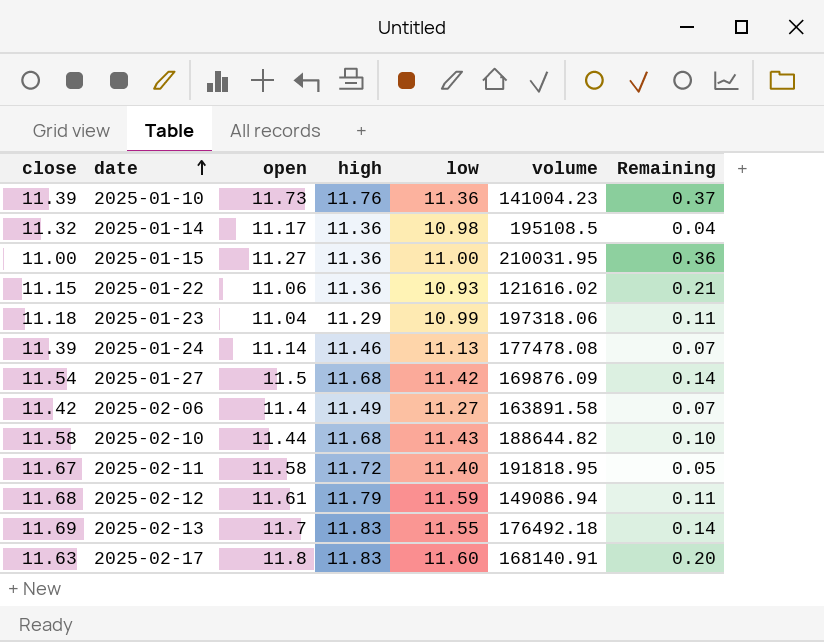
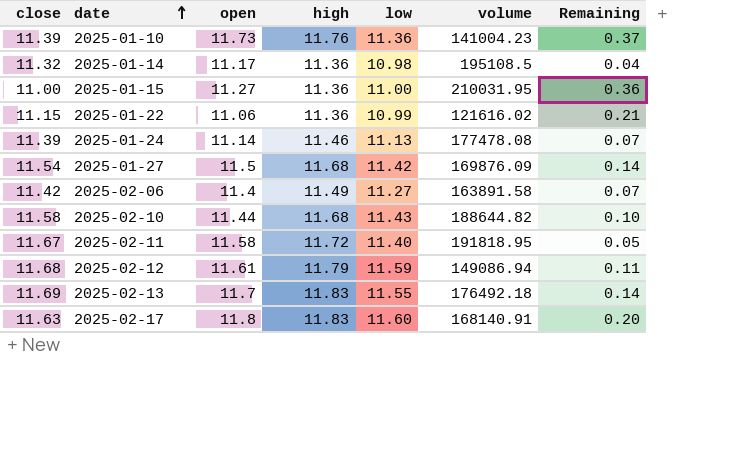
row 2025-01-23: 11.18 | 11.04 | 11.29 | 10.99 | 197318.06 | 0.11 -> none
2025-01-22 | low: 10.93 -> 10.99

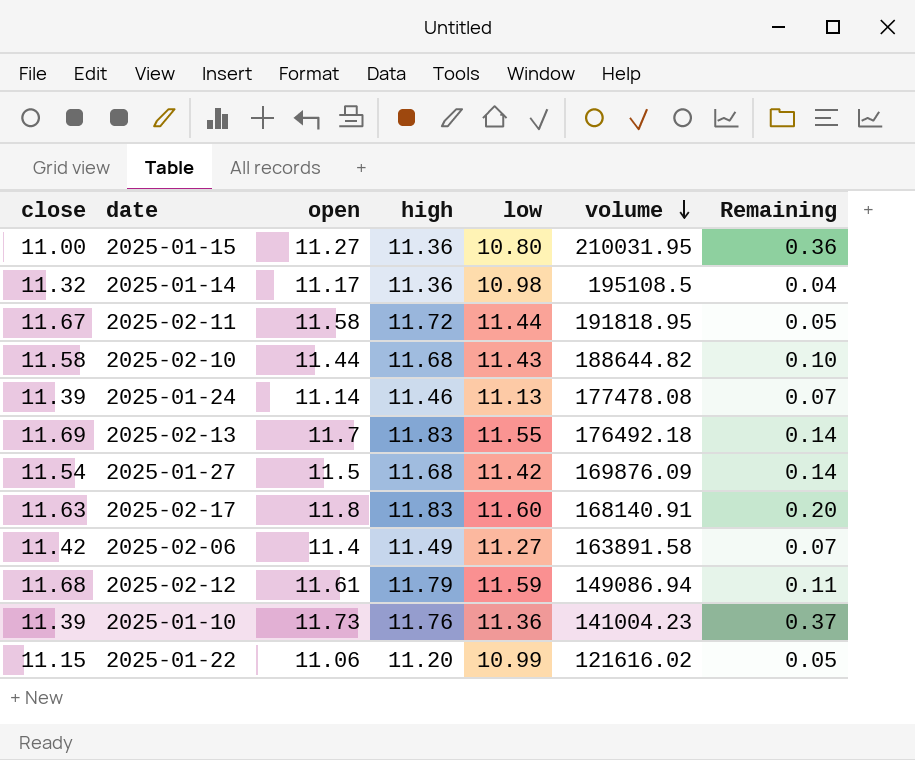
row order: date ascending -> volume descending
2025-01-15 | low: 11.00 -> 10.80
2025-02-11 | low: 11.40 -> 11.44
2025-01-22 | high: 11.36 -> 11.20
2025-01-22 | Remaining: 0.21 -> 0.05

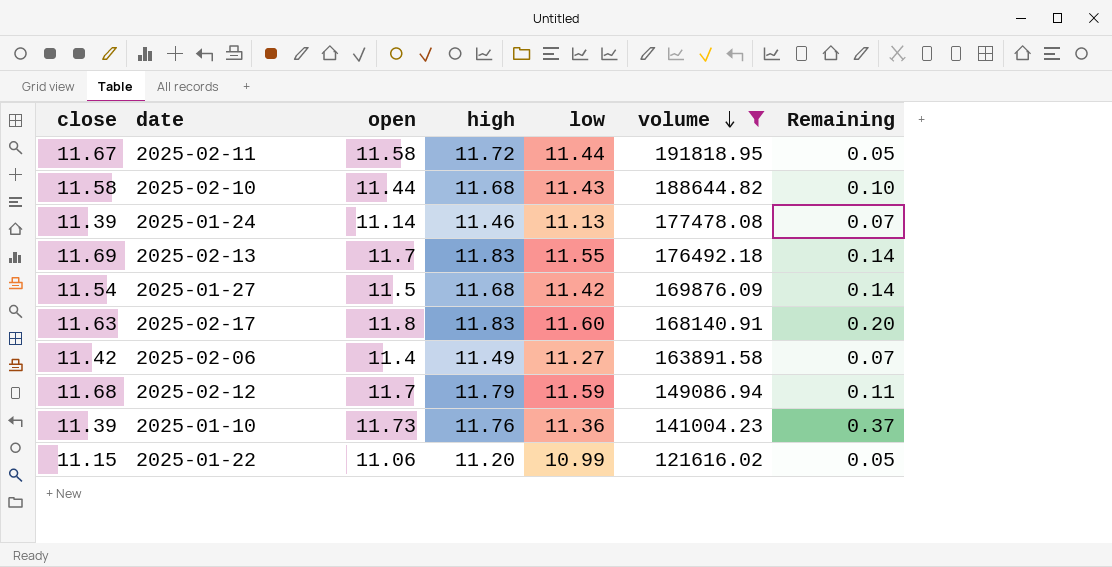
filter: none -> volume <= 191818.95
2025-02-12 | open: 11.61 -> 11.7

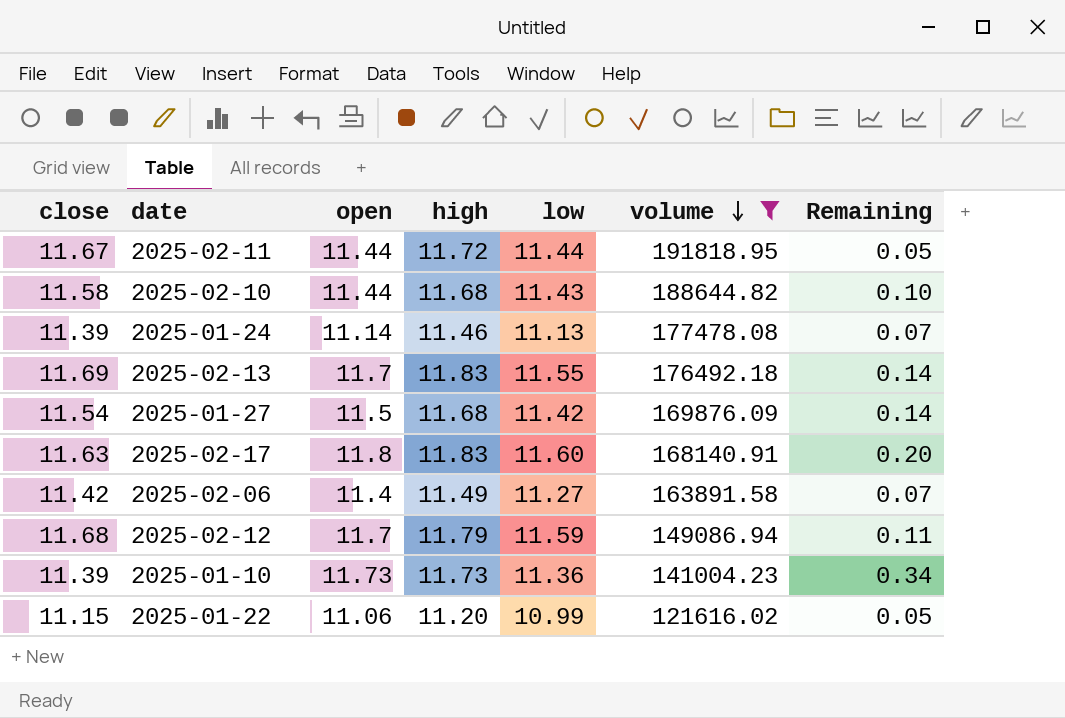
2025-02-11 | open: 11.58 -> 11.44
2025-01-10 | high: 11.76 -> 11.73
2025-01-10 | Remaining: 0.37 -> 0.34

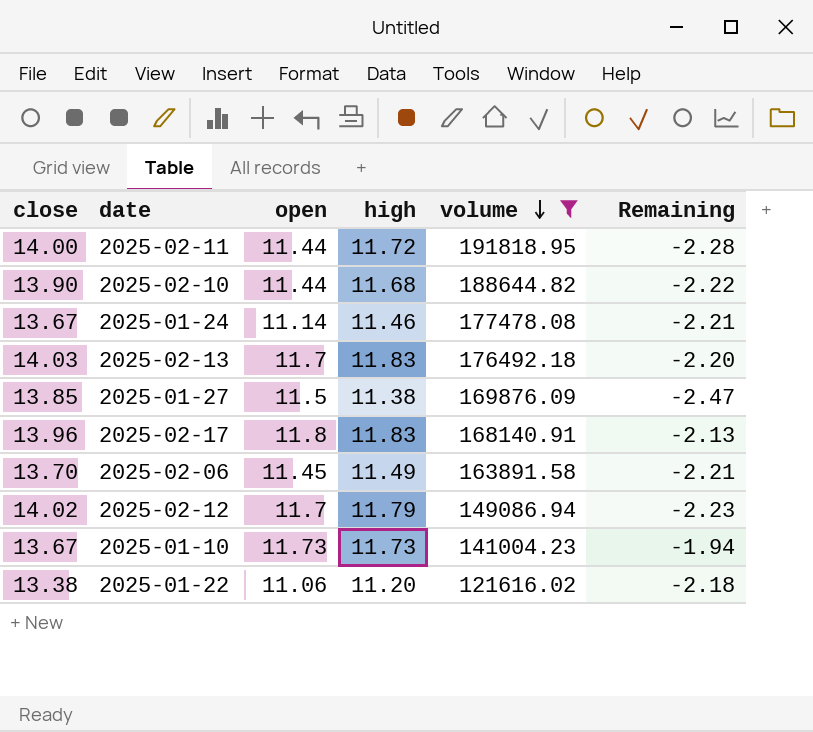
column low | position: 5 -> none
2025-02-11 | close: 11.67 -> 14.00
2025-02-11 | Remaining: 0.05 -> -2.28
2025-02-10 | close: 11.58 -> 13.90
2025-02-10 | Remaining: 0.10 -> -2.22
2025-01-24 | close: 11.39 -> 13.67
2025-01-24 | Remaining: 0.07 -> -2.21
2025-02-13 | close: 11.69 -> 14.03
2025-02-13 | Remaining: 0.14 -> -2.20
2025-01-27 | close: 11.54 -> 13.85
2025-01-27 | high: 11.68 -> 11.38
2025-01-27 | Remaining: 0.14 -> -2.47
2025-02-17 | close: 11.63 -> 13.96
2025-02-17 | Remaining: 0.20 -> -2.13
2025-02-06 | close: 11.42 -> 13.70
2025-02-06 | open: 11.4 -> 11.45
2025-02-06 | Remaining: 0.07 -> -2.21
2025-02-12 | close: 11.68 -> 14.02
2025-02-12 | Remaining: 0.11 -> -2.23
2025-01-10 | close: 11.39 -> 13.67
2025-01-10 | Remaining: 0.34 -> -1.94
2025-01-22 | close: 11.15 -> 13.38
2025-01-22 | Remaining: 0.05 -> -2.18

